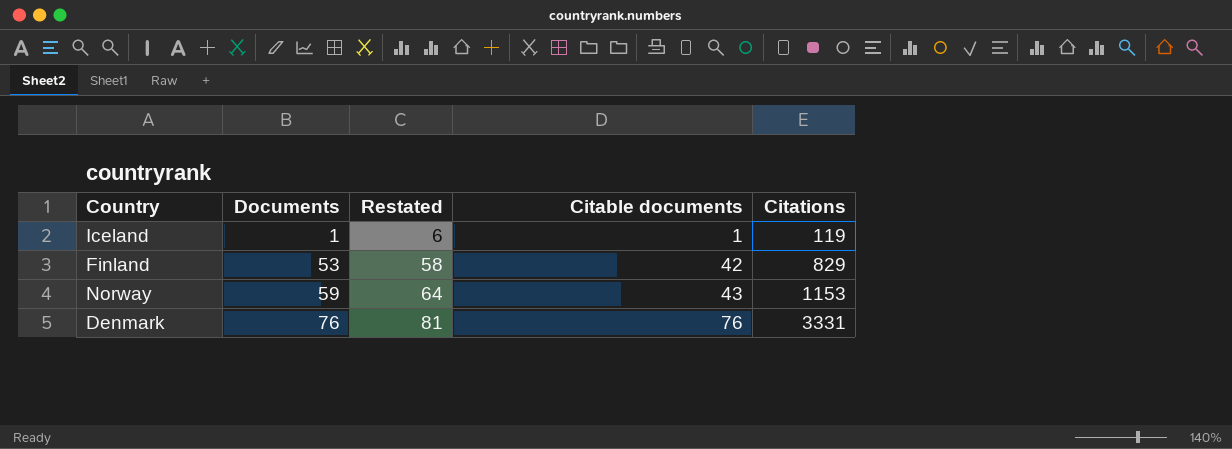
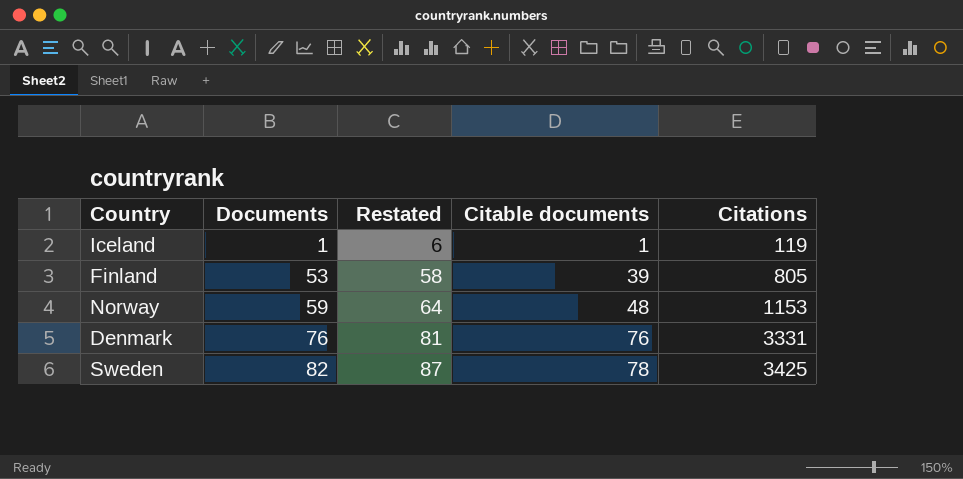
Finland | Citable documents: 42 -> 39
Finland | Citations: 829 -> 805
Norway | Citable documents: 43 -> 48
row Sweden: none -> 82 | 87 | 78 | 3425

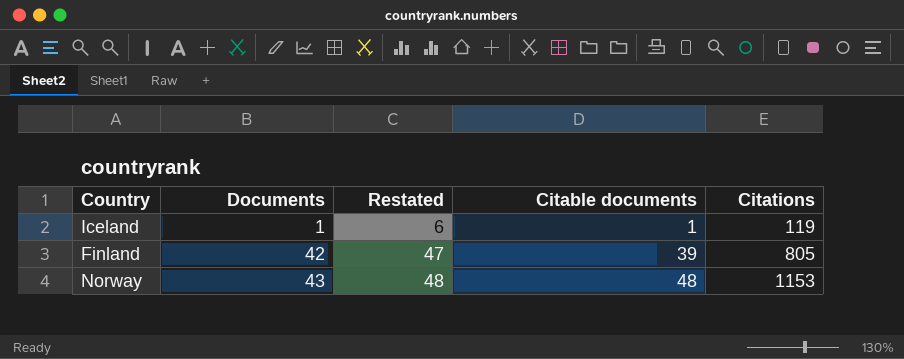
row Denmark: 76 | 81 | 76 | 3331 -> none
row Sweden: 82 | 87 | 78 | 3425 -> none
Finland | Documents: 53 -> 42
Finland | Restated: 58 -> 47
Norway | Documents: 59 -> 43
Norway | Restated: 64 -> 48

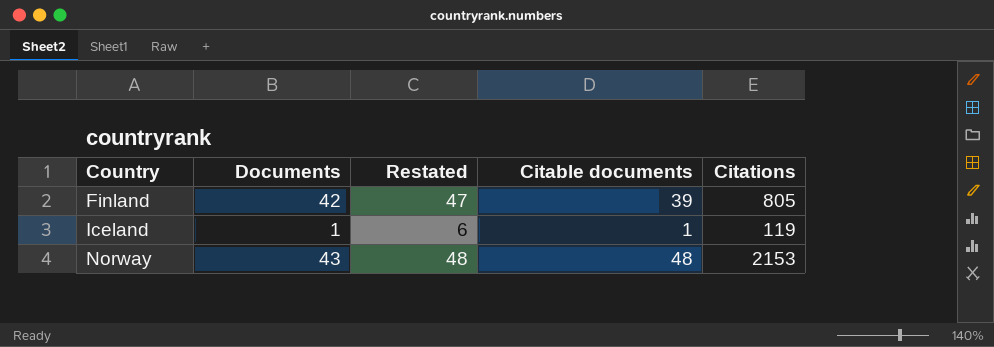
row order: Documents ascending -> Country ascending
Norway | Citations: 1153 -> 2153

